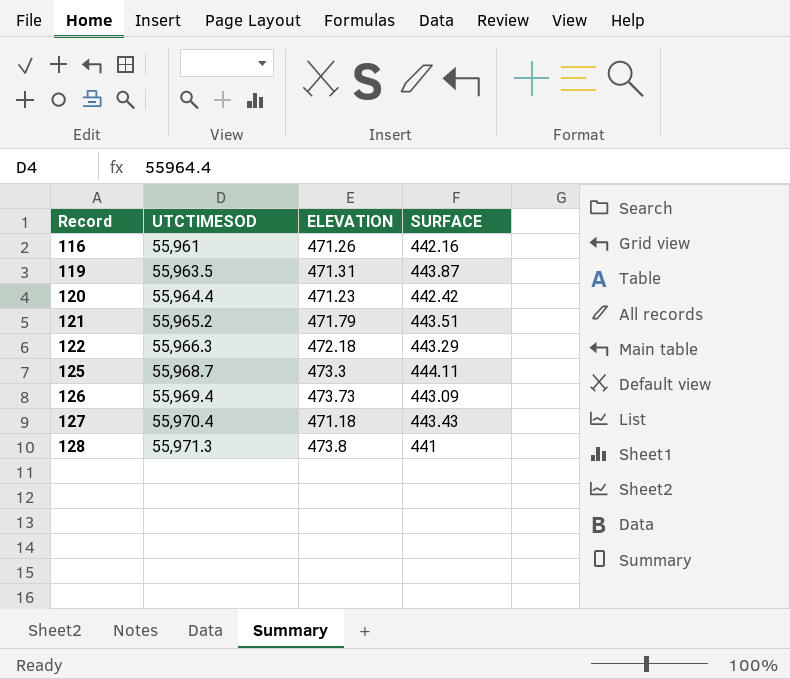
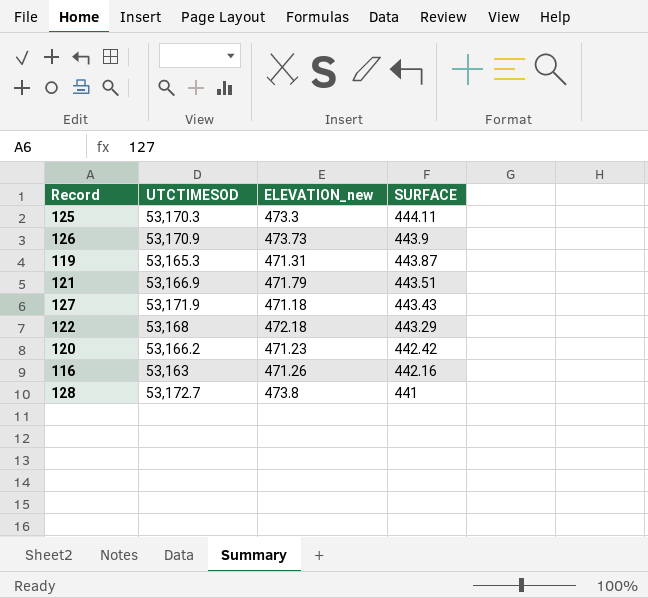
row order: Record ascending -> SURFACE descending
column name: ELEVATION -> ELEVATION_new
125 | UTCTIMESOD: 55,968.7 -> 53,170.3
126 | UTCTIMESOD: 55,969.4 -> 53,170.9
126 | SURFACE: 443.09 -> 443.9
119 | UTCTIMESOD: 55,963.5 -> 53,165.3
121 | UTCTIMESOD: 55,965.2 -> 53,166.9
127 | UTCTIMESOD: 55,970.4 -> 53,171.9
122 | UTCTIMESOD: 55,966.3 -> 53,168
120 | UTCTIMESOD: 55,964.4 -> 53,166.2
116 | UTCTIMESOD: 55,961 -> 53,163
128 | UTCTIMESOD: 55,971.3 -> 53,172.7

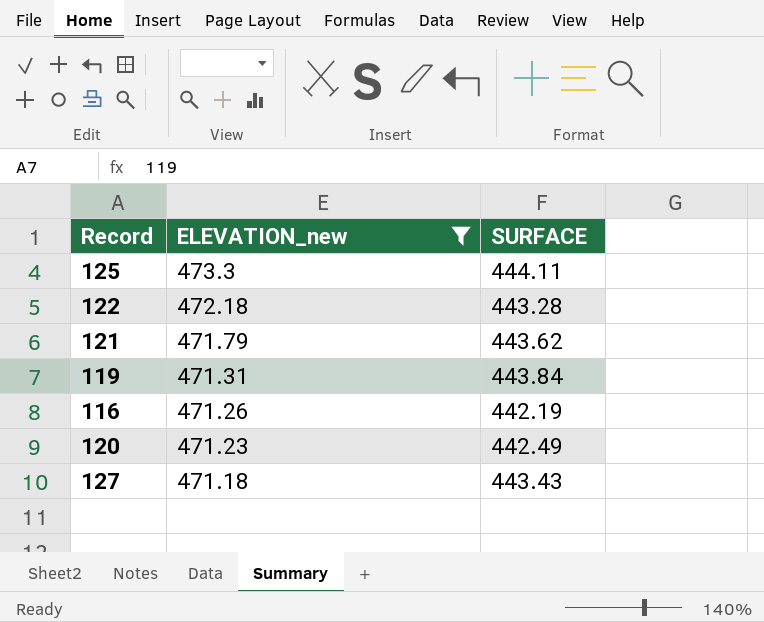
filter: none -> ELEVATION_new <= 473.3
row order: SURFACE descending -> ELEVATION_new descending
column UTCTIMESOD | position: 2 -> none
122 | SURFACE: 443.29 -> 443.28
121 | SURFACE: 443.51 -> 443.62
119 | SURFACE: 443.87 -> 443.84
116 | SURFACE: 442.16 -> 442.19
120 | SURFACE: 442.42 -> 442.49

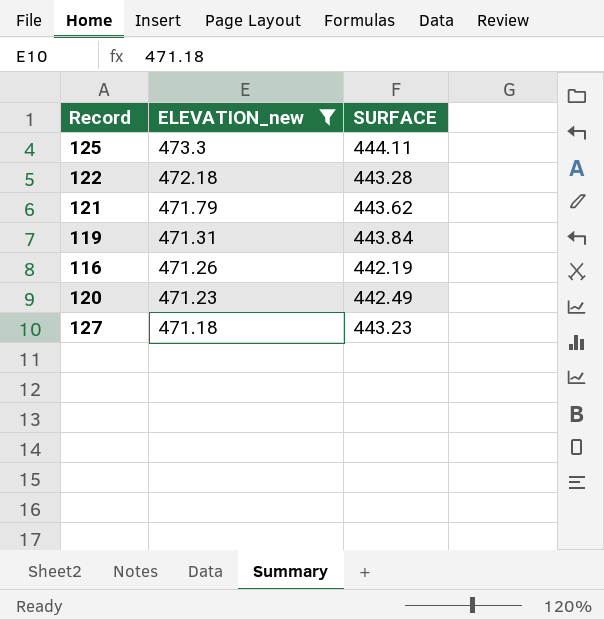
127 | SURFACE: 443.43 -> 443.23

